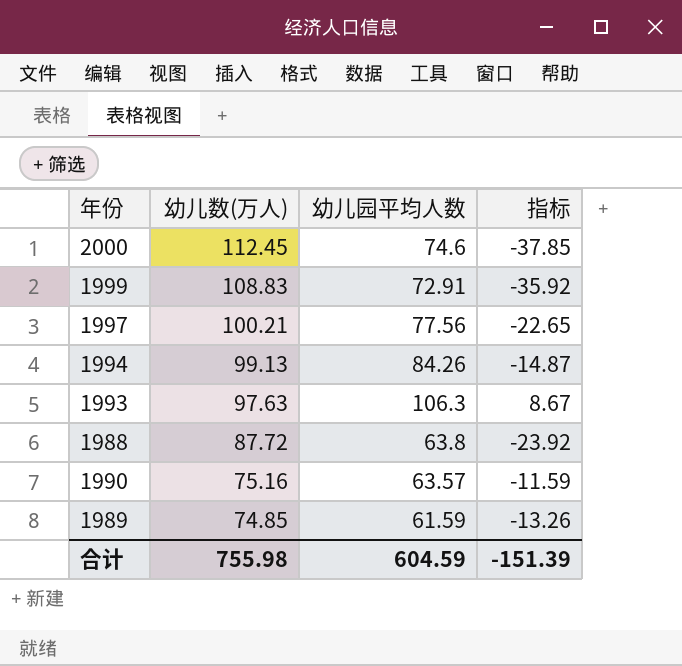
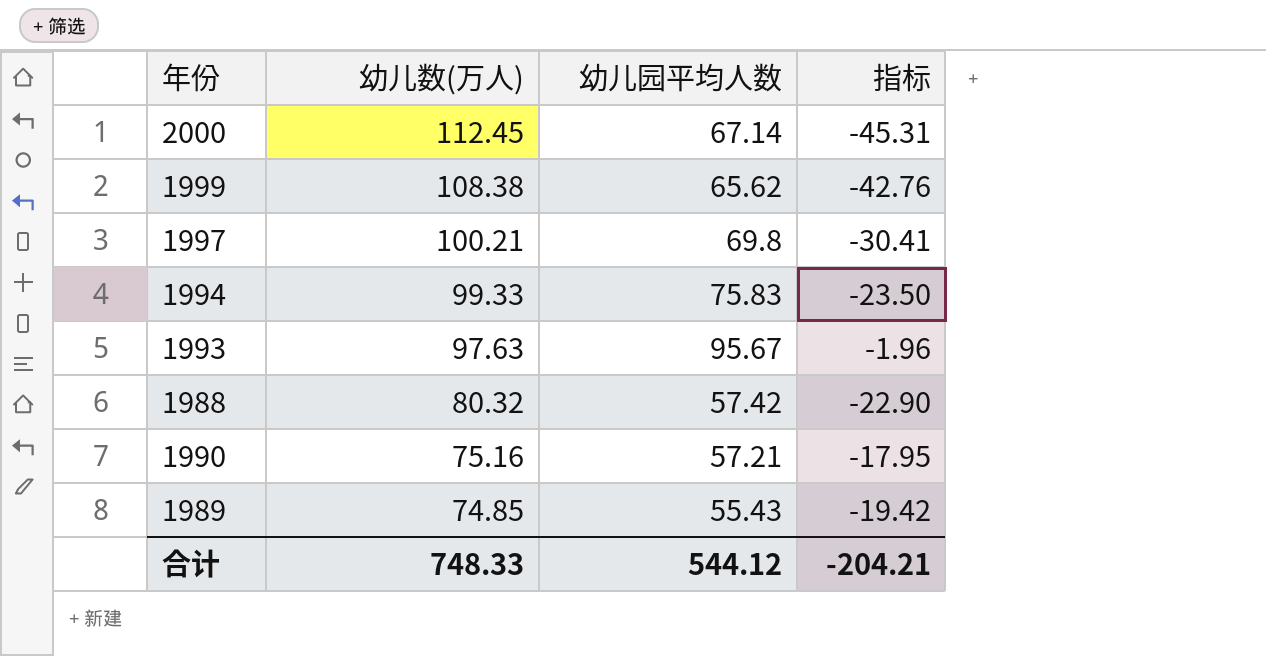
2000 | 幼儿园平均人数: 74.6 -> 67.14
2000 | 指标: -37.85 -> -45.31
1999 | 幼儿数(万人): 108.83 -> 108.38
1999 | 幼儿园平均人数: 72.91 -> 65.62
1999 | 指标: -35.92 -> -42.76
1997 | 幼儿园平均人数: 77.56 -> 69.8
1997 | 指标: -22.65 -> -30.41
1994 | 幼儿数(万人): 99.13 -> 99.33
1994 | 幼儿园平均人数: 84.26 -> 75.83
1994 | 指标: -14.87 -> -23.50
1993 | 幼儿园平均人数: 106.3 -> 95.67
1993 | 指标: 8.67 -> -1.96
1988 | 幼儿数(万人): 87.72 -> 80.32
1988 | 幼儿园平均人数: 63.8 -> 57.42
1988 | 指标: -23.92 -> -22.90
1990 | 幼儿园平均人数: 63.57 -> 57.21
1990 | 指标: -11.59 -> -17.95
1989 | 幼儿园平均人数: 61.59 -> 55.43
1989 | 指标: -13.26 -> -19.42
合计 | 幼儿数(万人): 755.98 -> 748.33
合计 | 幼儿园平均人数: 604.59 -> 544.12
合计 | 指标: -151.39 -> -204.21

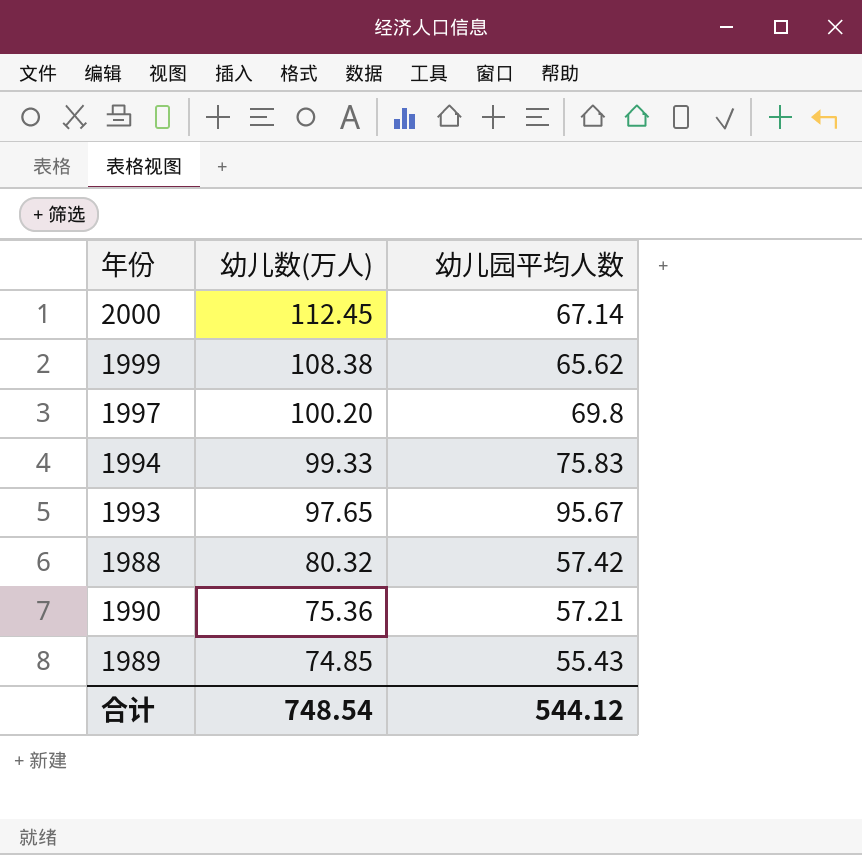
column 指标 | formula: [幼儿园平均人数] - [幼儿数(万人)] -> none
1997 | 幼儿数(万人): 100.21 -> 100.20
1993 | 幼儿数(万人): 97.63 -> 97.65
1990 | 幼儿数(万人): 75.16 -> 75.36
合计 | 幼儿数(万人): 748.33 -> 748.54

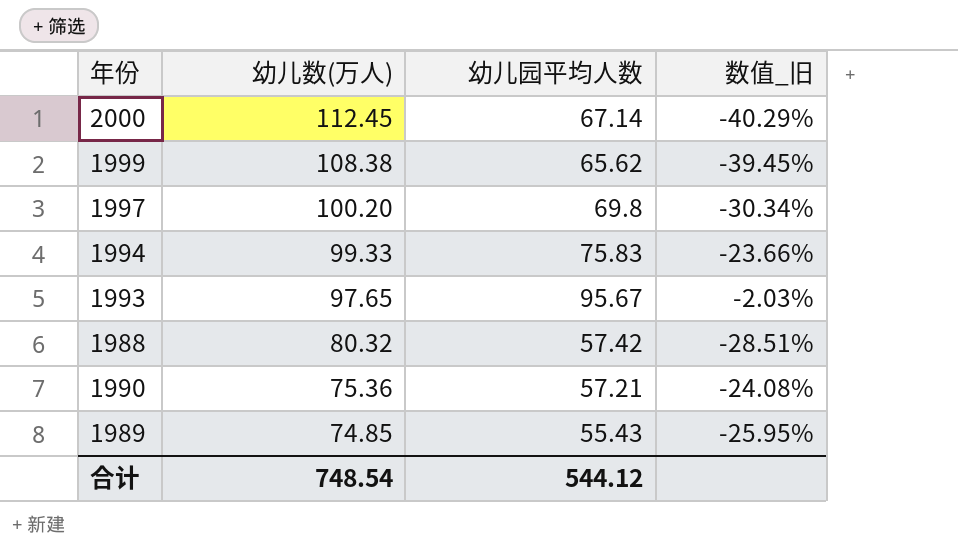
column 数值_旧 | formula: none -> ([幼儿园平均人数] - [幼儿数(万人)]) / [幼儿数(万人)]

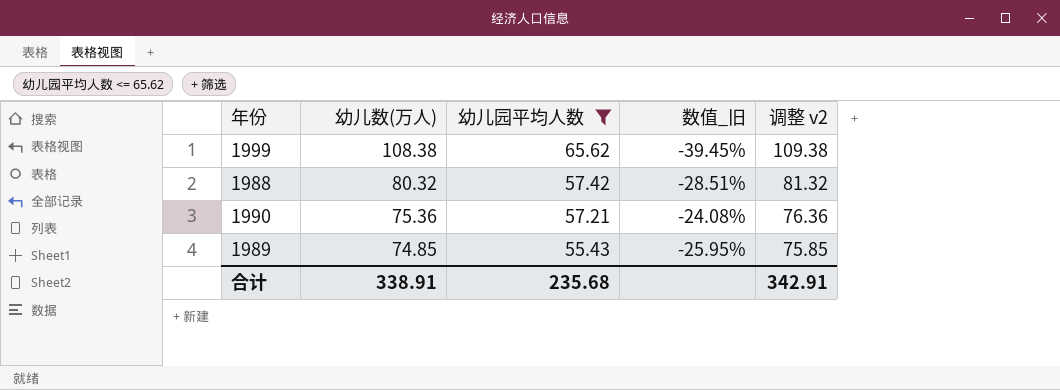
filter: none -> 幼儿园平均人数 <= 65.62
column 调整 v2 | formula: none -> [幼儿数(万人)] + 1
合计 | 幼儿数(万人): 748.54 -> 338.91
合计 | 幼儿园平均人数: 544.12 -> 235.68

